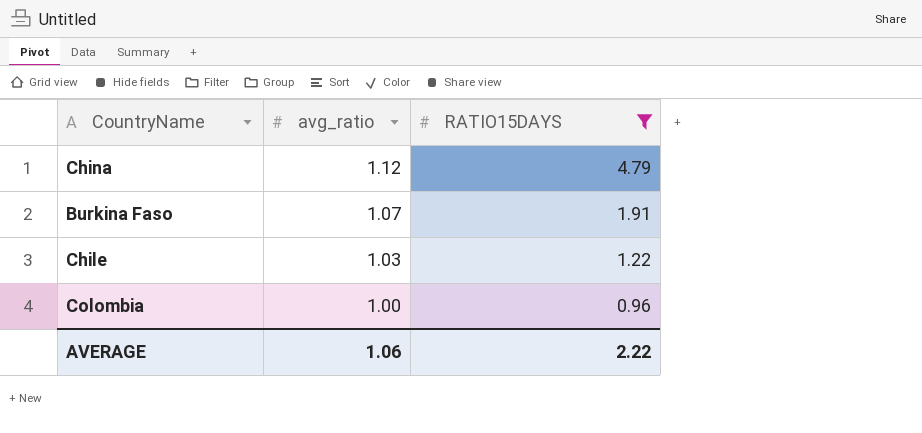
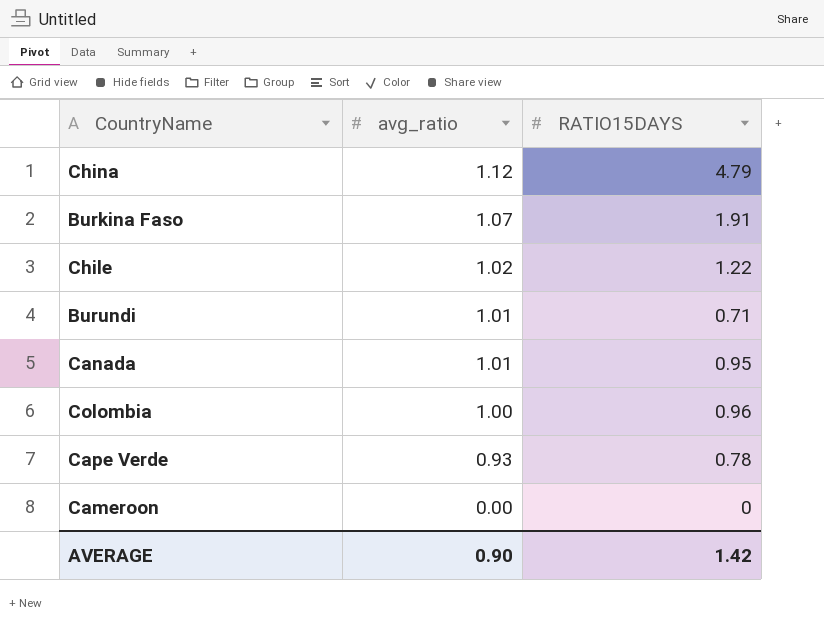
filter: RATIO15DAYS >= 0.96 -> none
Chile | avg_ratio: 1.03 -> 1.02
AVERAGE | avg_ratio: 1.06 -> 0.90
AVERAGE | RATIO15DAYS: 2.22 -> 1.42

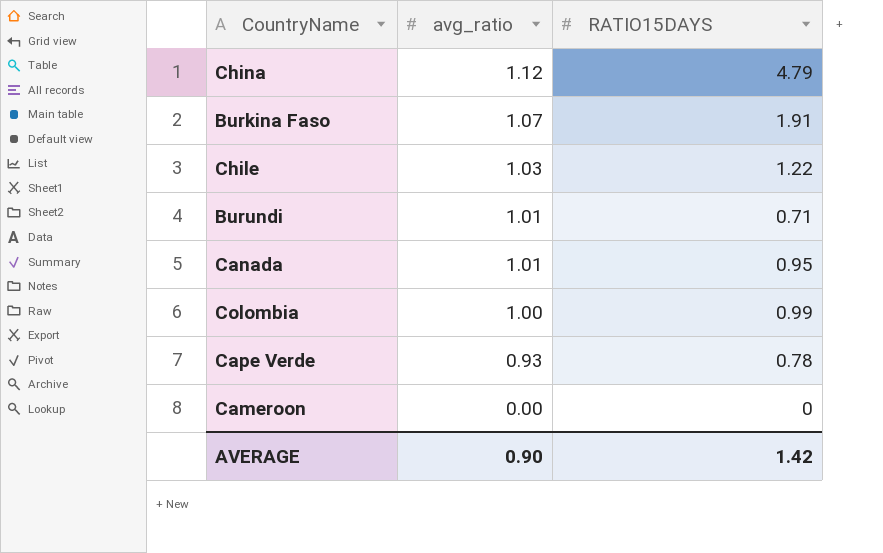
Chile | avg_ratio: 1.02 -> 1.03
Colombia | RATIO15DAYS: 0.96 -> 0.99

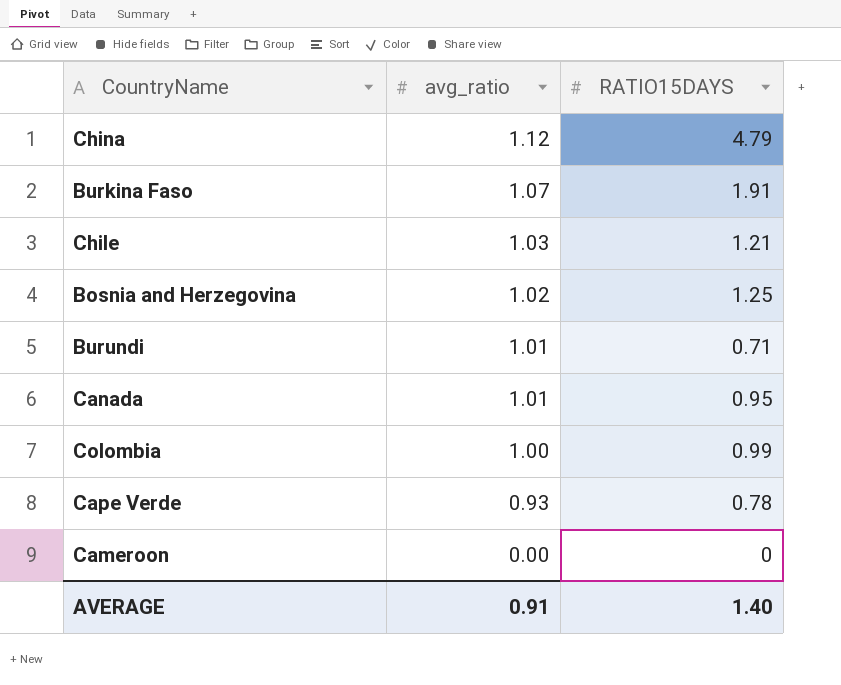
Chile | RATIO15DAYS: 1.22 -> 1.21
row Bosnia and Herzegovina: none -> 1.02 | 1.25
AVERAGE | avg_ratio: 0.90 -> 0.91
AVERAGE | RATIO15DAYS: 1.42 -> 1.40

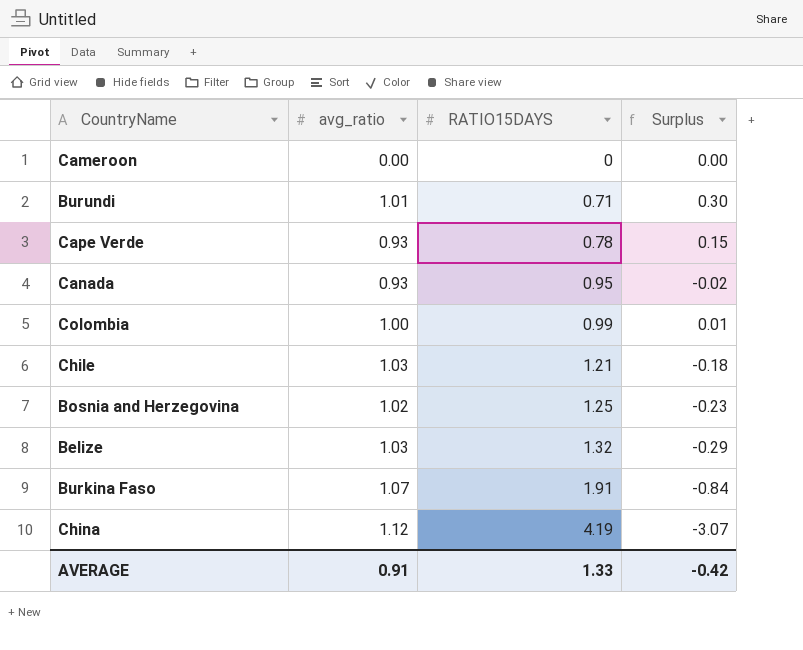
row order: avg_ratio descending -> RATIO15DAYS ascending
column Surplus | formula: none -> [avg_ratio] - [RATIO15DAYS]
Canada | avg_ratio: 1.01 -> 0.93
row Belize: none -> 1.03 | 1.32 | -0.29
China | RATIO15DAYS: 4.79 -> 4.19
AVERAGE | RATIO15DAYS: 1.40 -> 1.33

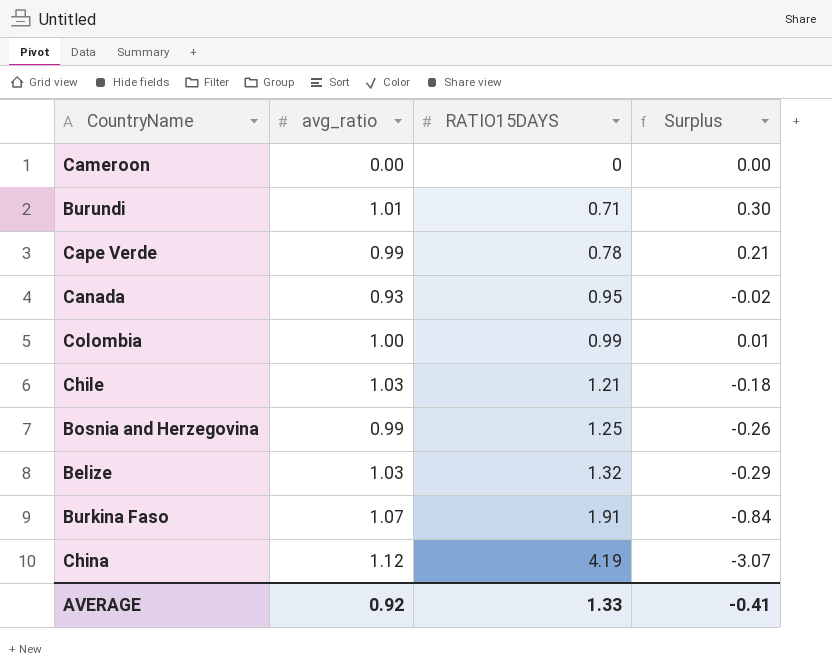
Cape Verde | avg_ratio: 0.93 -> 0.99
Cape Verde | Surplus: 0.15 -> 0.21
Bosnia and Herzegovina | avg_ratio: 1.02 -> 0.99
Bosnia and Herzegovina | Surplus: -0.23 -> -0.26
AVERAGE | avg_ratio: 0.91 -> 0.92
AVERAGE | Surplus: -0.42 -> -0.41

